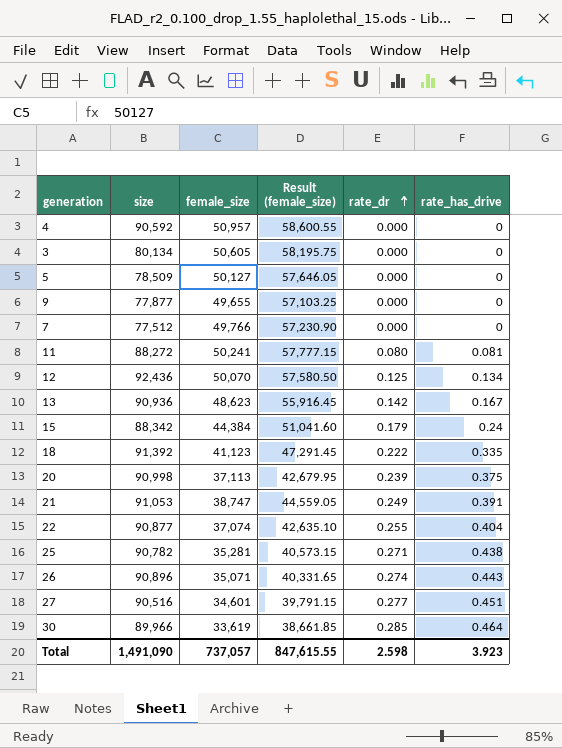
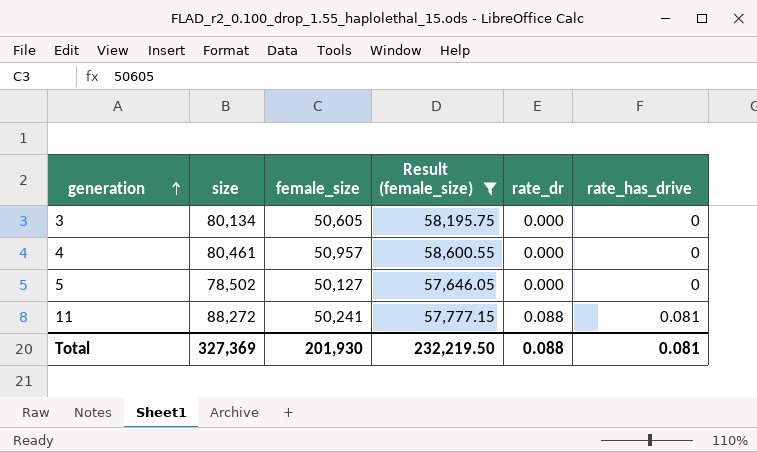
filter: none -> Result (female_size) >= 57,646.05
row order: rate_dr ascending -> generation ascending
4 | size: 90,592 -> 80,461
5 | size: 78,509 -> 78,502
11 | rate_dr: 0.080 -> 0.088
Total | size: 1,491,090 -> 327,369
Total | female_size: 737,057 -> 201,930
Total | Result (female_size): 847,615.55 -> 232,219.50
Total | rate_dr: 2.598 -> 0.088
Total | rate_has_drive: 3.923 -> 0.081

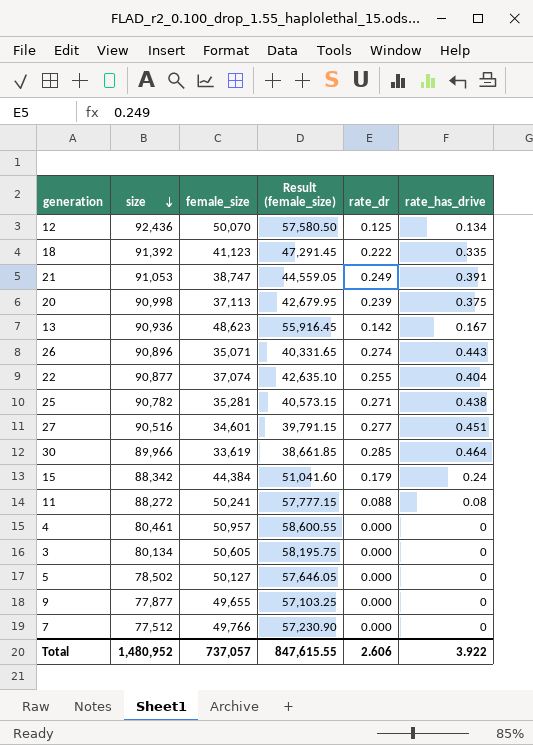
filter: Result (female_size) >= 57,646.05 -> none
row order: generation ascending -> size descending
11 | rate_has_drive: 0.081 -> 0.08
Total | size: 327,369 -> 1,480,952
Total | female_size: 201,930 -> 737,057
Total | Result (female_size): 232,219.50 -> 847,615.55
Total | rate_dr: 0.088 -> 2.606
Total | rate_has_drive: 0.081 -> 3.922

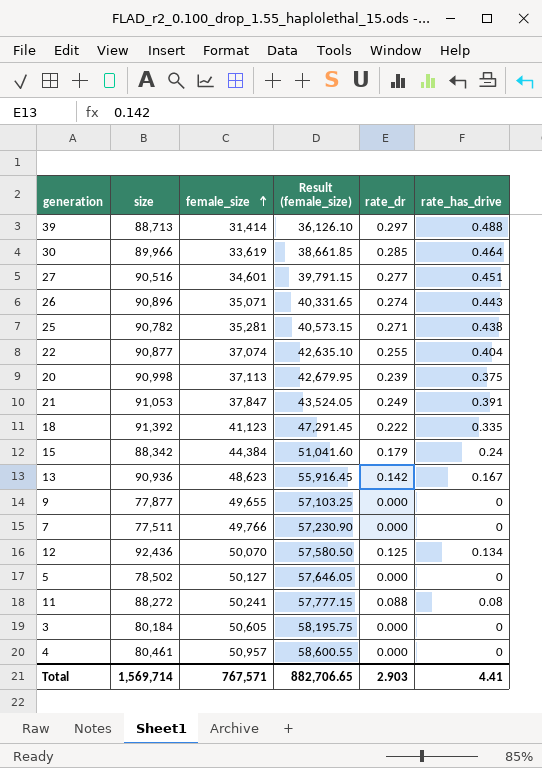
row order: size descending -> female_size ascending
row 39: none -> 88,713 | 31,414 | 36,126.10 | 0.297 | 0.488
21 | female_size: 38,747 -> 37,847
21 | Result (female_size): 44,559.05 -> 43,524.05
7 | size: 77,512 -> 77,511
3 | size: 80,134 -> 80,184
Total | size: 1,480,952 -> 1,569,714
Total | female_size: 737,057 -> 767,571
Total | Result (female_size): 847,615.55 -> 882,706.65
Total | rate_dr: 2.606 -> 2.903
Total | rate_has_drive: 3.922 -> 4.41

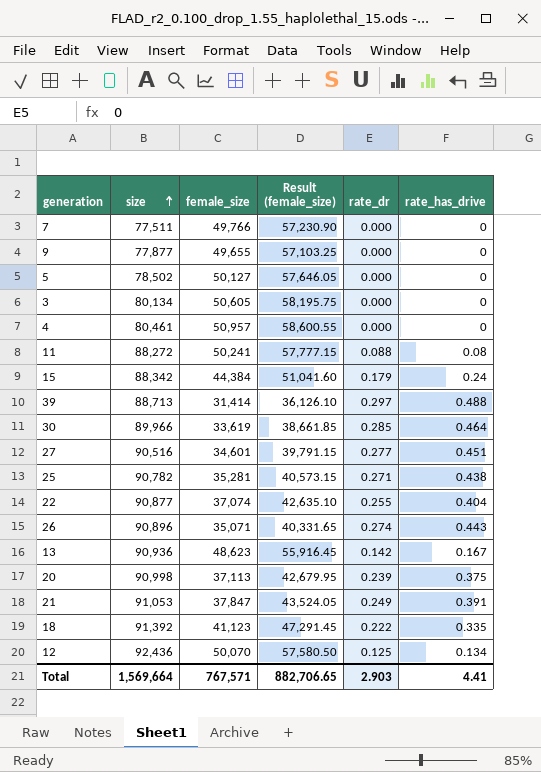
row order: female_size ascending -> size ascending
3 | size: 80,184 -> 80,134
Total | size: 1,569,714 -> 1,569,664

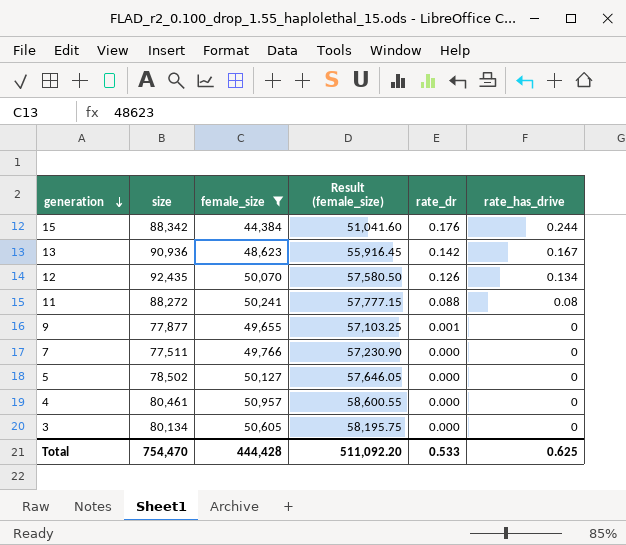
filter: none -> female_size >= 44,384
row order: size ascending -> generation descending
15 | rate_dr: 0.179 -> 0.176
15 | rate_has_drive: 0.24 -> 0.244
12 | size: 92,436 -> 92,435
12 | rate_dr: 0.125 -> 0.126
9 | rate_dr: 0.000 -> 0.001
Total | size: 1,569,664 -> 754,470
Total | female_size: 767,571 -> 444,428
Total | Result (female_size): 882,706.65 -> 511,092.20
Total | rate_dr: 2.903 -> 0.533
Total | rate_has_drive: 4.41 -> 0.625

